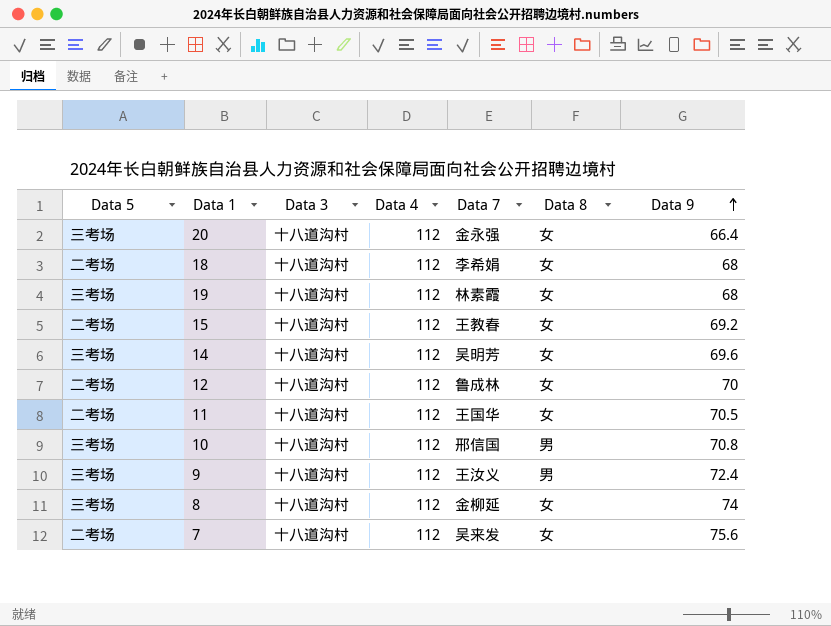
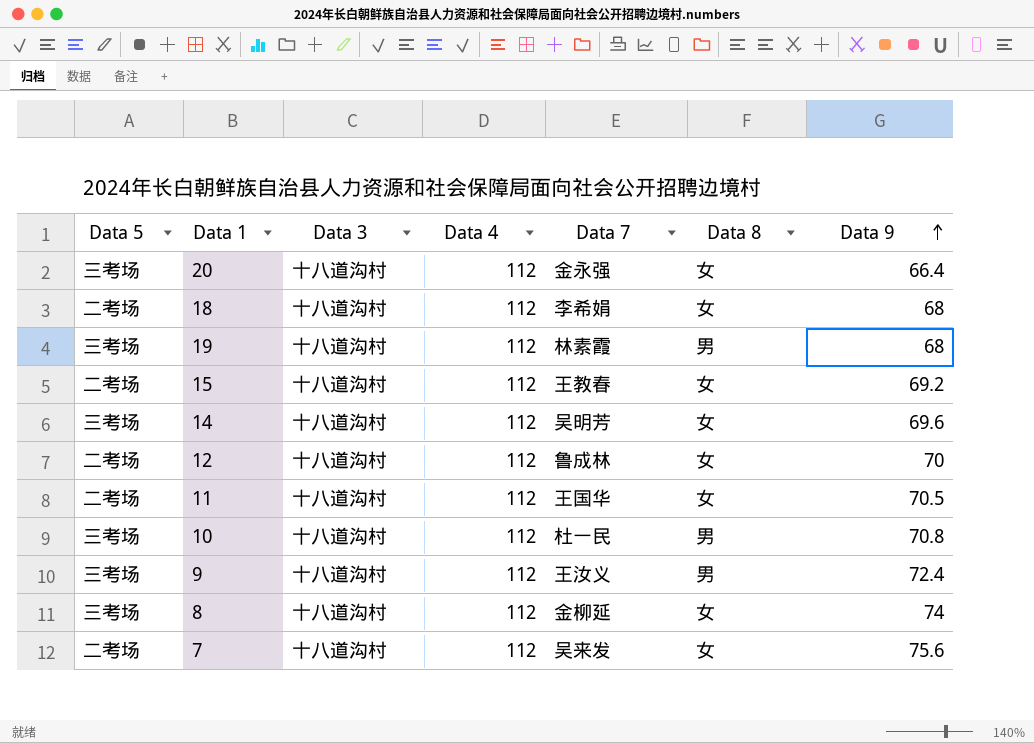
19 | Data 8: 女 -> 男
10 | Data 7: 邢信国 -> 杜一民

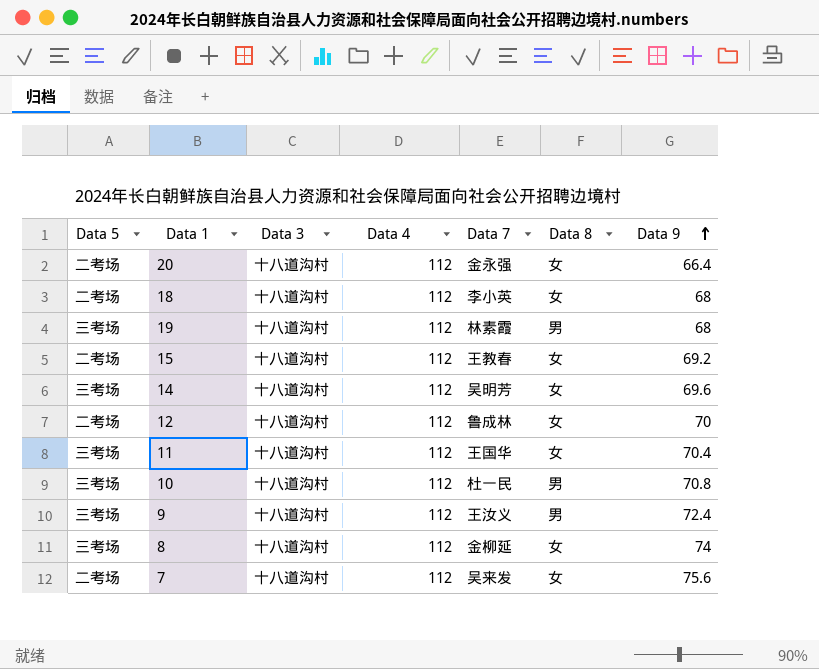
20 | Data 5: 三考场 -> 二考场
18 | Data 7: 李希娟 -> 李小英
11 | Data 5: 二考场 -> 三考场
11 | Data 9: 70.5 -> 70.4

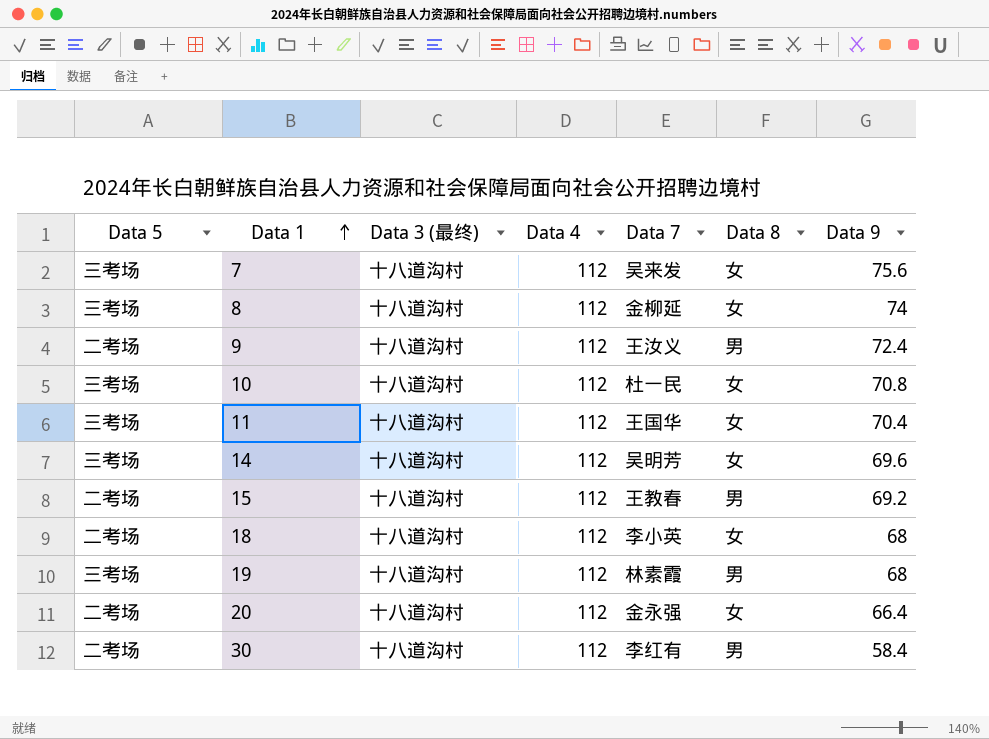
row order: Data 9 ascending -> Data 1 ascending
column name: Data 3 -> Data 3 (最终)
row 12: 二考场 | 十八道沟村 | 112 | 鲁成林 | 女 | 70 -> none
7 | Data 5: 二考场 -> 三考场
9 | Data 5: 三考场 -> 二考场
10 | Data 8: 男 -> 女
15 | Data 8: 女 -> 男
row 30: none -> 二考场 | 十八道沟村 | 112 | 李红有 | 男 | 58.4

